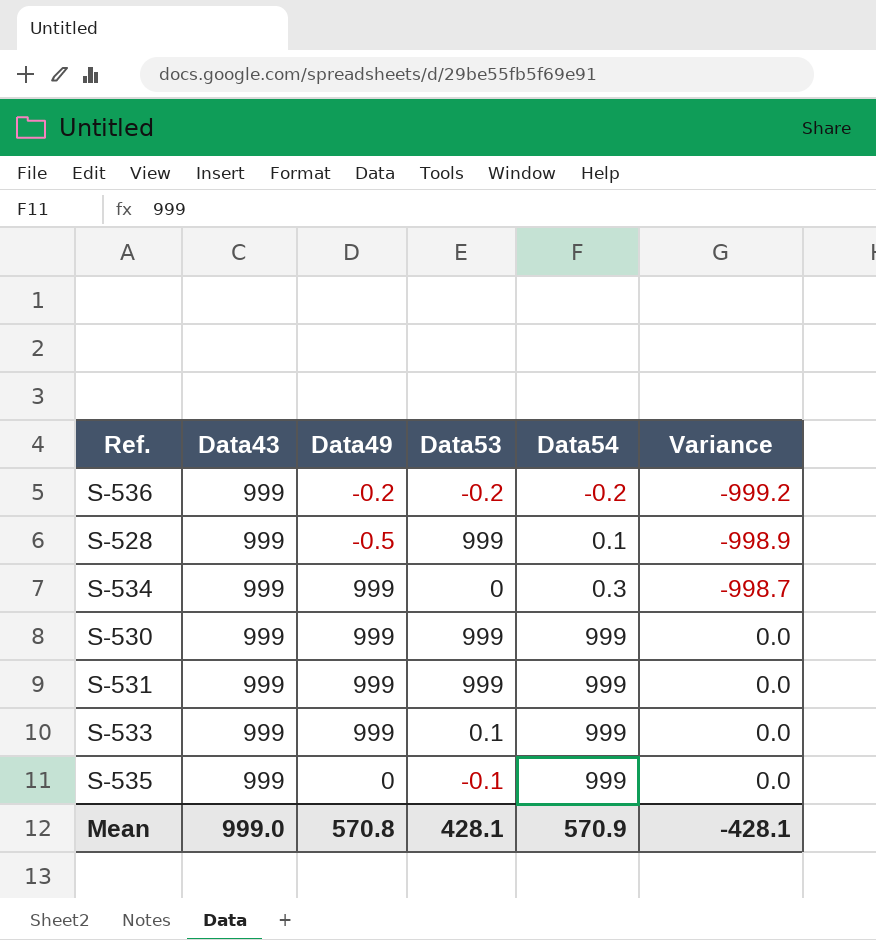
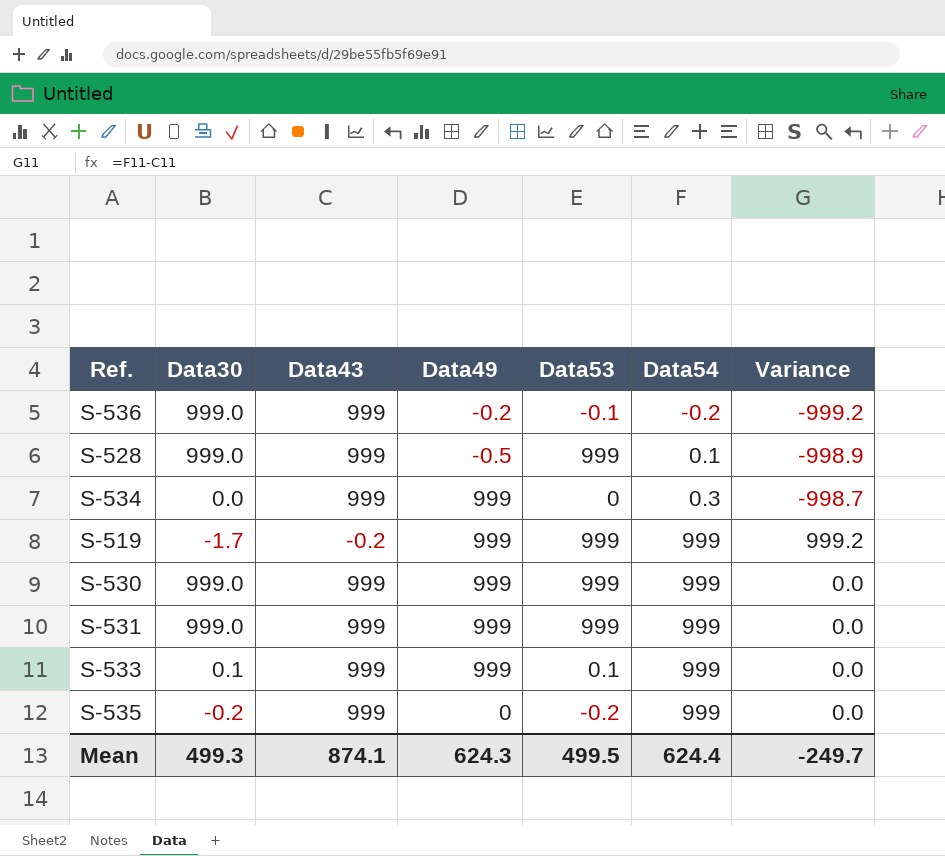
column Data30 | position: none -> 2
S-536 | Data53: -0.2 -> -0.1
row S-519: none -> -1.7 | -0.2 | 999 | 999 | 999 | 999.2
S-535 | Data53: -0.1 -> -0.2
Mean | Data43: 999.0 -> 874.1
Mean | Data49: 570.8 -> 624.3
Mean | Data53: 428.1 -> 499.5
Mean | Data54: 570.9 -> 624.4
Mean | Variance: -428.1 -> -249.7

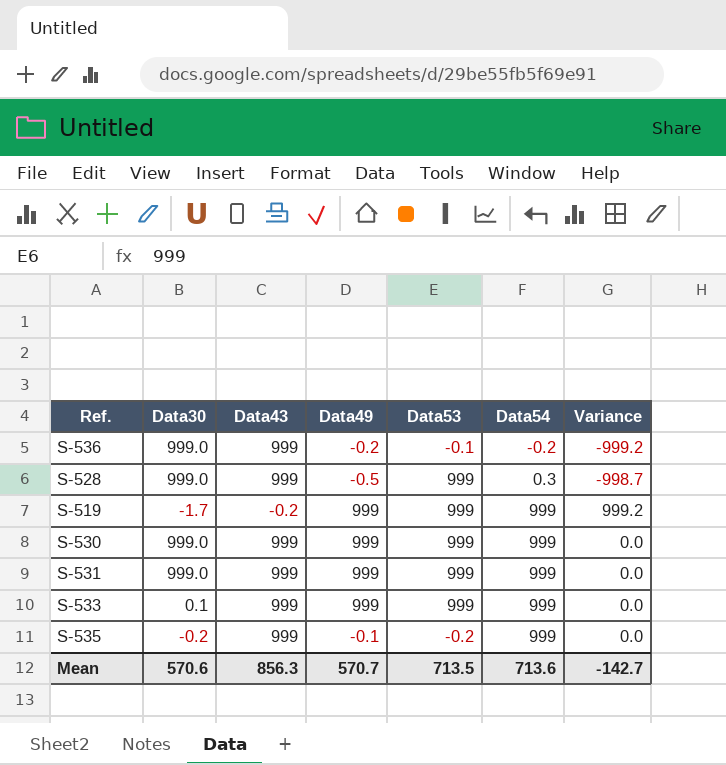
row S-534: 0.0 | 999 | 999 | 0 | 0.3 | -998.7 -> none
S-528 | Data54: 0.1 -> 0.3
S-528 | Variance: -998.9 -> -998.7
S-533 | Data53: 0.1 -> 999
S-535 | Data49: 0 -> -0.1
Mean | Data30: 499.3 -> 570.6
Mean | Data43: 874.1 -> 856.3
Mean | Data49: 624.3 -> 570.7
Mean | Data53: 499.5 -> 713.5
Mean | Data54: 624.4 -> 713.6
Mean | Variance: -249.7 -> -142.7

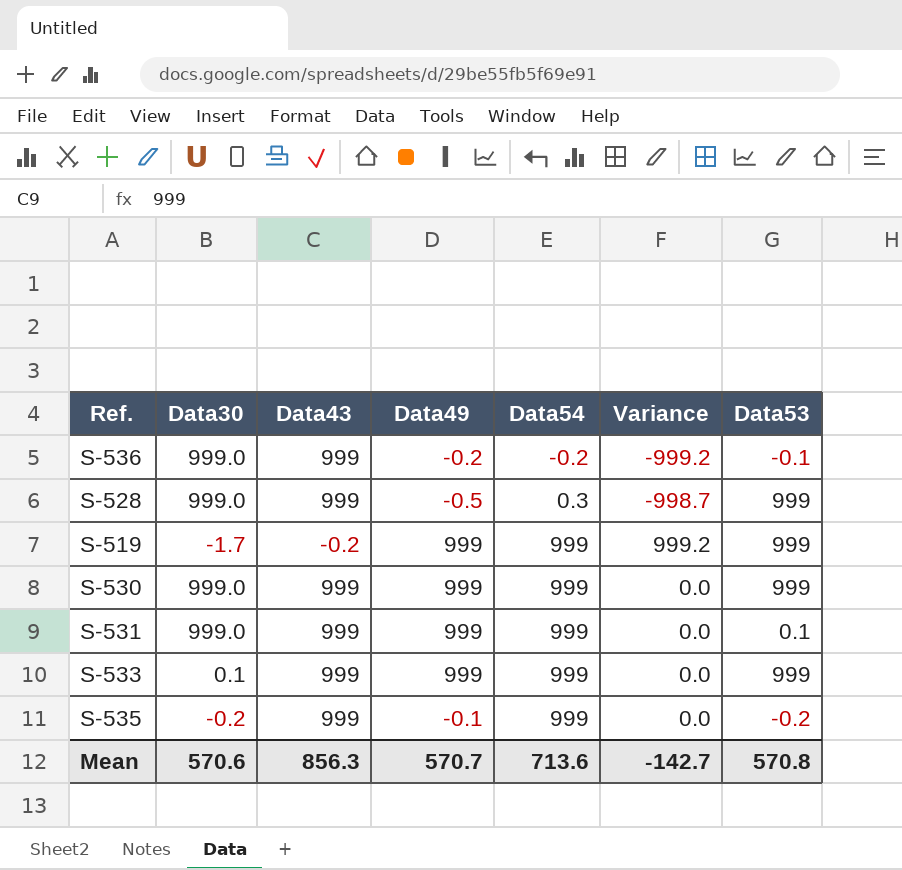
column Data53 | position: 5 -> 7
S-531 | Data53: 999 -> 0.1
Mean | Data53: 713.5 -> 570.8

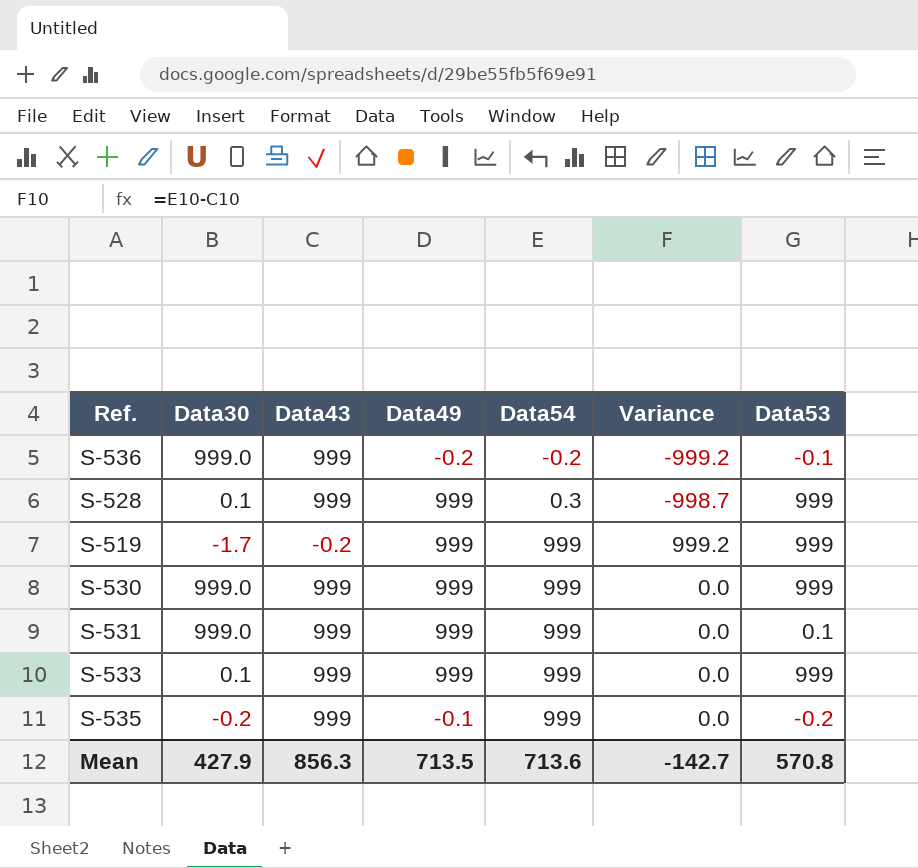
S-528 | Data30: 999.0 -> 0.1
S-528 | Data49: -0.5 -> 999
Mean | Data30: 570.6 -> 427.9
Mean | Data49: 570.7 -> 713.5

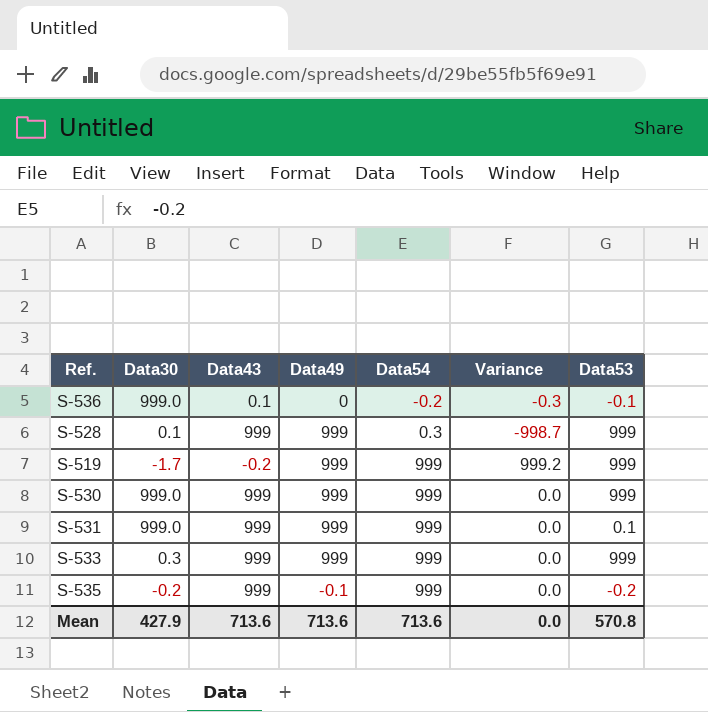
S-536 | Data43: 999 -> 0.1
S-536 | Data49: -0.2 -> 0
S-536 | Variance: -999.2 -> -0.3
S-533 | Data30: 0.1 -> 0.3
Mean | Data43: 856.3 -> 713.6
Mean | Data49: 713.5 -> 713.6
Mean | Variance: -142.7 -> 0.0

